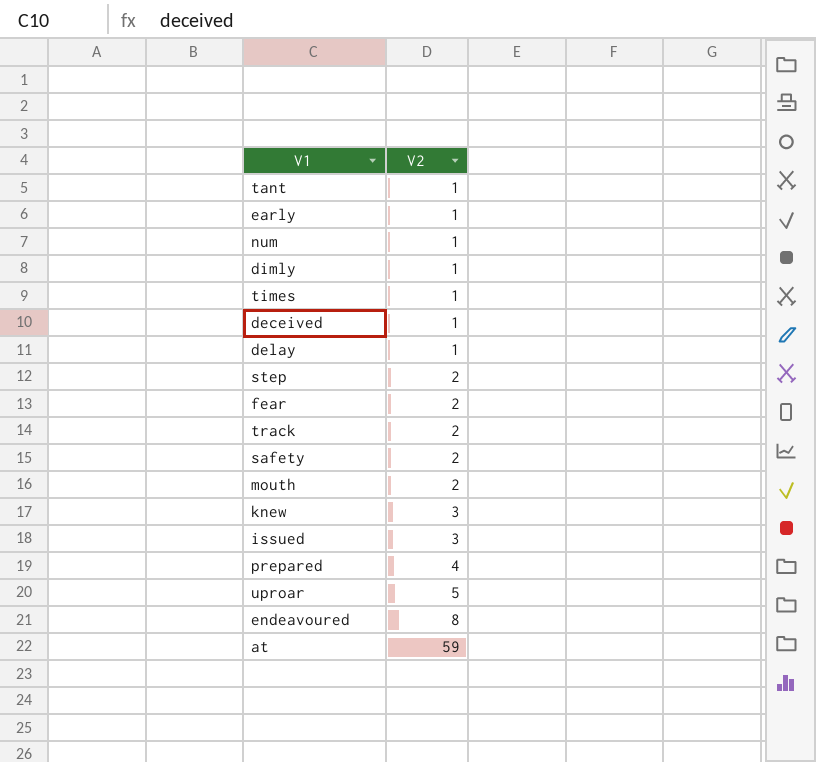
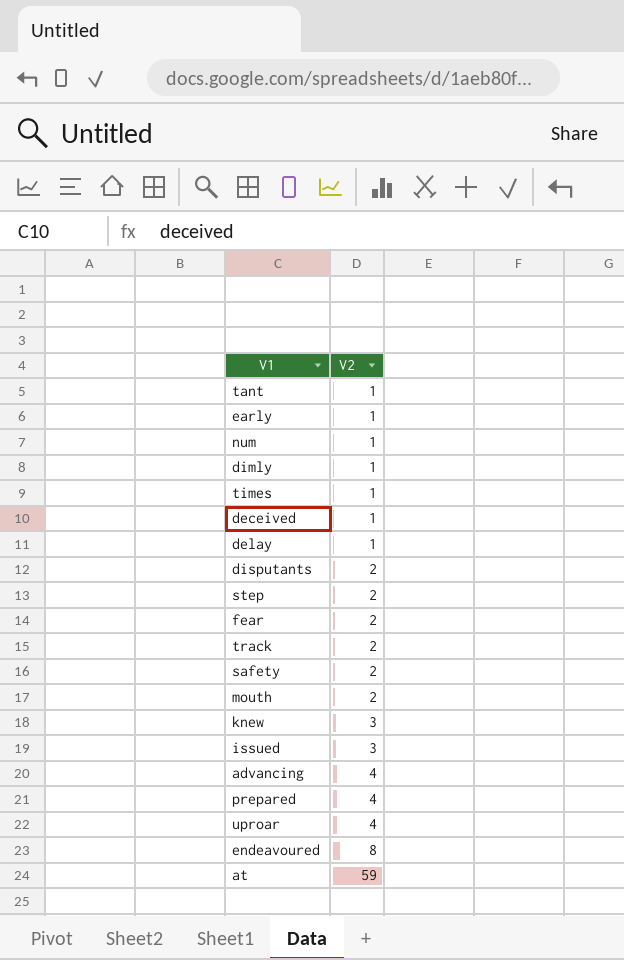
row disputants: none -> 2
row advancing: none -> 4
uproar | V2: 5 -> 4

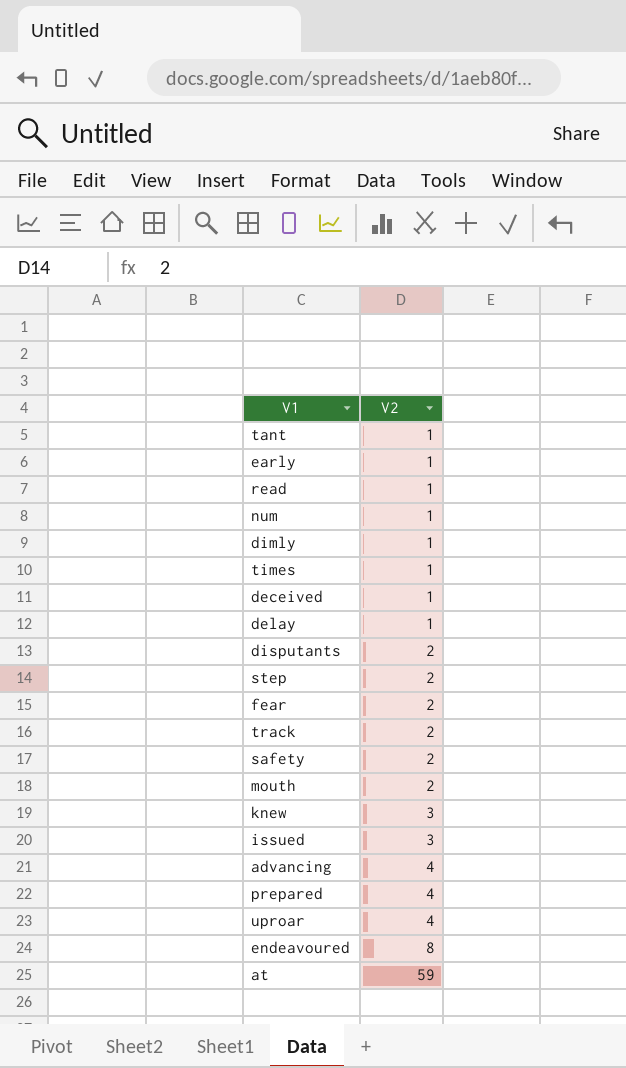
row read: none -> 1

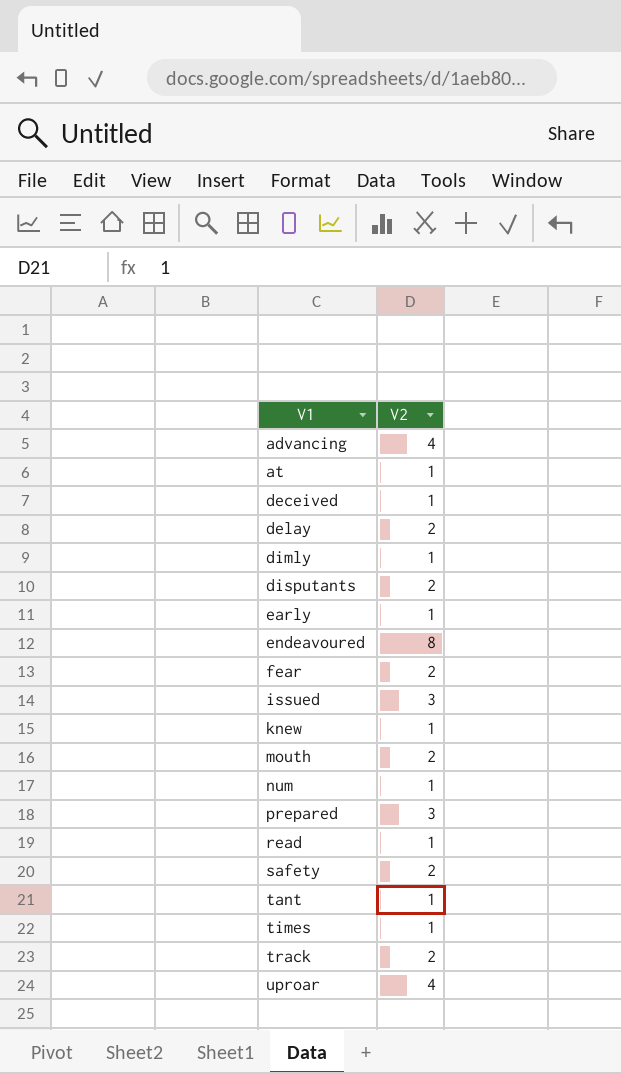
row order: V2 ascending -> V1 ascending
row step: 2 -> none
at | V2: 59 -> 1
delay | V2: 1 -> 2
knew | V2: 3 -> 1
prepared | V2: 4 -> 3

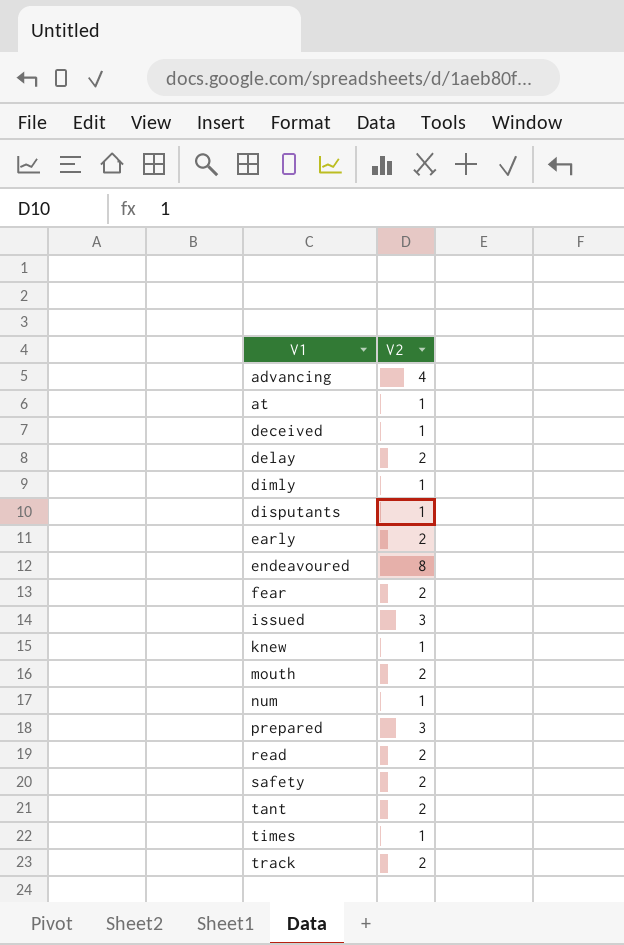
row uproar: 4 -> none
disputants | V2: 2 -> 1
early | V2: 1 -> 2
read | V2: 1 -> 2
tant | V2: 1 -> 2

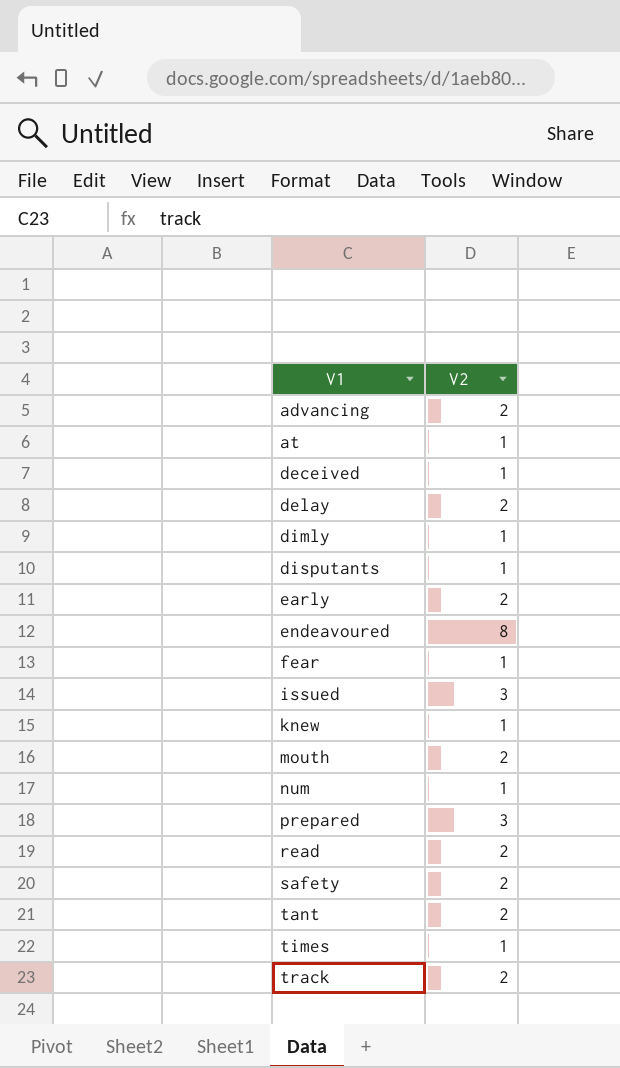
advancing | V2: 4 -> 2
fear | V2: 2 -> 1

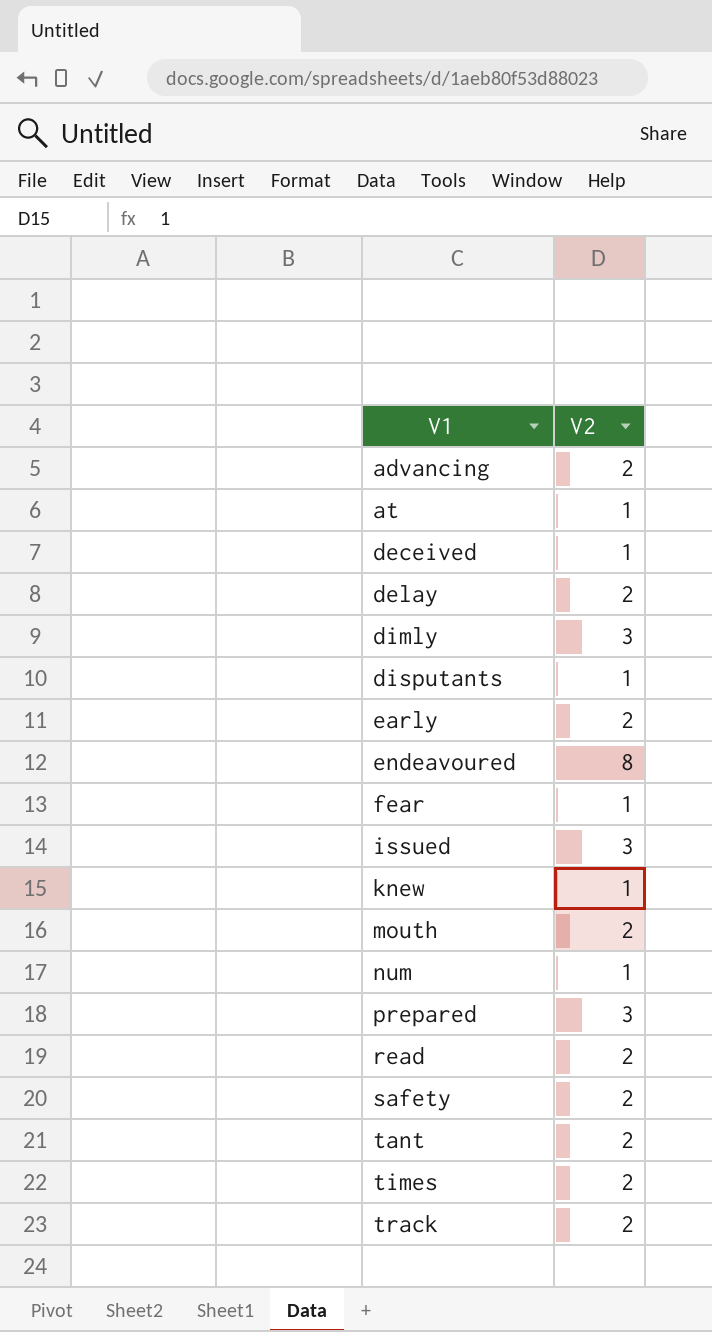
dimly | V2: 1 -> 3
times | V2: 1 -> 2

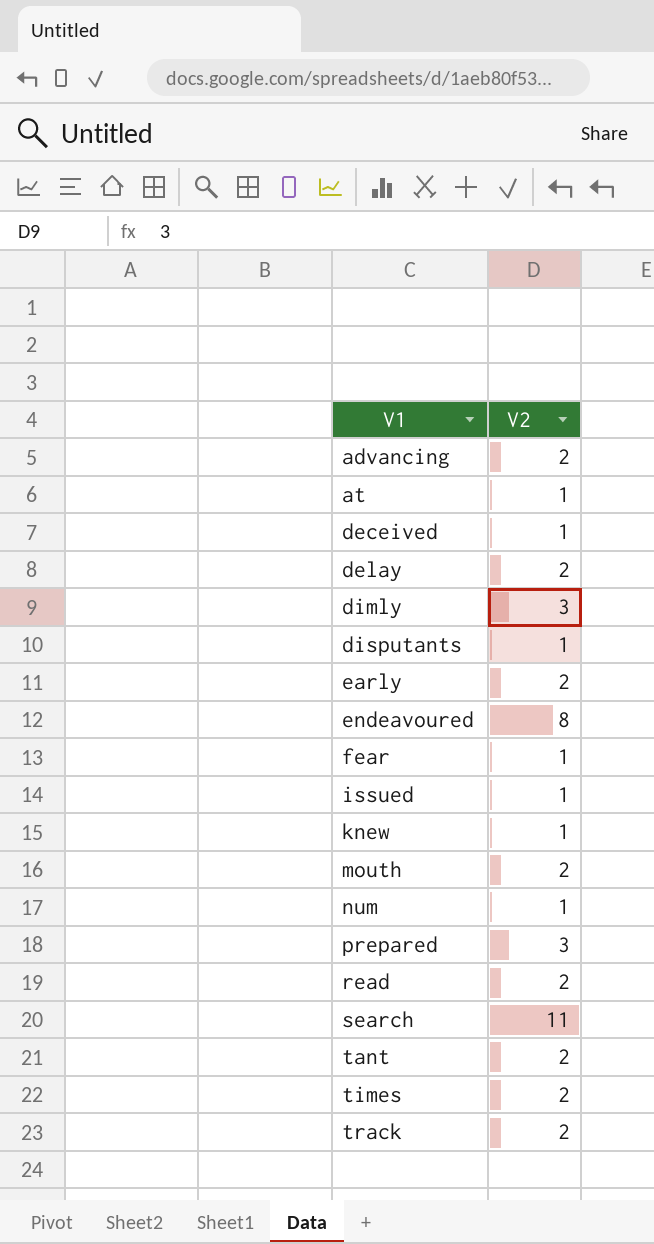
row safety: 2 -> none
issued | V2: 3 -> 1
row search: none -> 11

